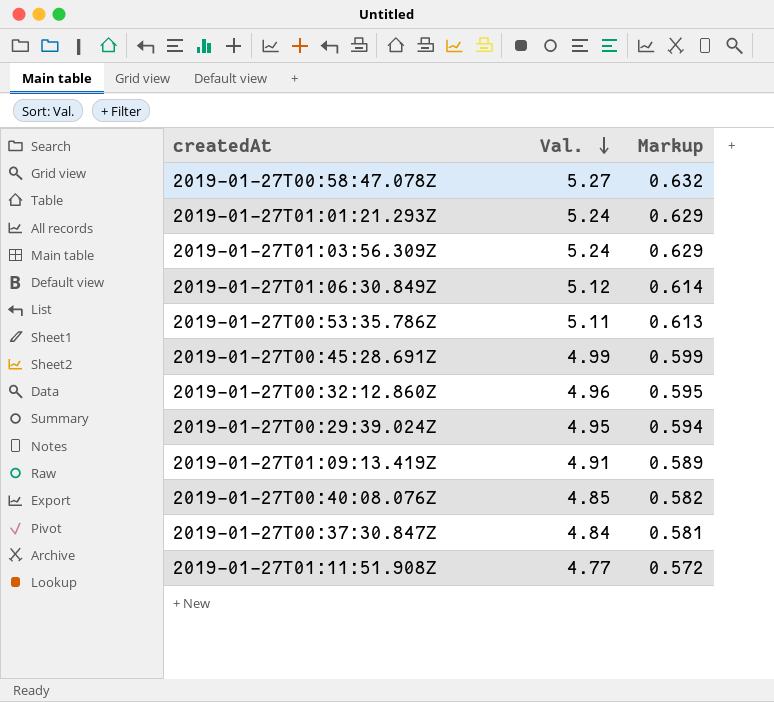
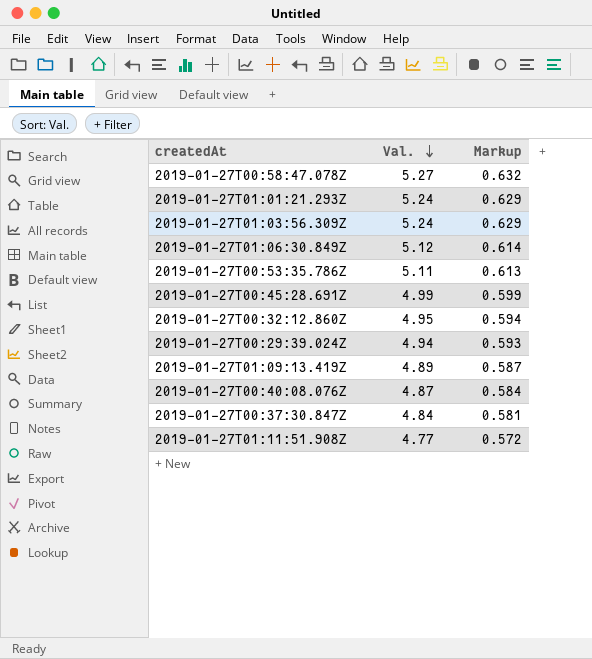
2019-01-27T00:32:12.860Z | Val.: 4.96 -> 4.95
2019-01-27T00:32:12.860Z | Markup: 0.595 -> 0.594
2019-01-27T00:29:39.024Z | Val.: 4.95 -> 4.94
2019-01-27T00:29:39.024Z | Markup: 0.594 -> 0.593
2019-01-27T01:09:13.419Z | Val.: 4.91 -> 4.89
2019-01-27T01:09:13.419Z | Markup: 0.589 -> 0.587
2019-01-27T00:40:08.076Z | Val.: 4.85 -> 4.87
2019-01-27T00:40:08.076Z | Markup: 0.582 -> 0.584

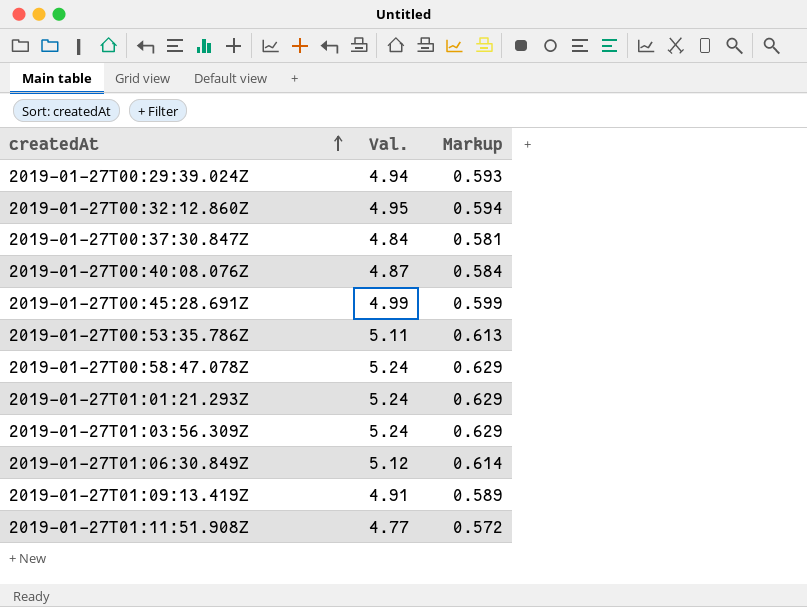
row order: Val. descending -> createdAt ascending
2019-01-27T00:58:47.078Z | Val.: 5.27 -> 5.24
2019-01-27T00:58:47.078Z | Markup: 0.632 -> 0.629
2019-01-27T01:09:13.419Z | Val.: 4.89 -> 4.91
2019-01-27T01:09:13.419Z | Markup: 0.587 -> 0.589

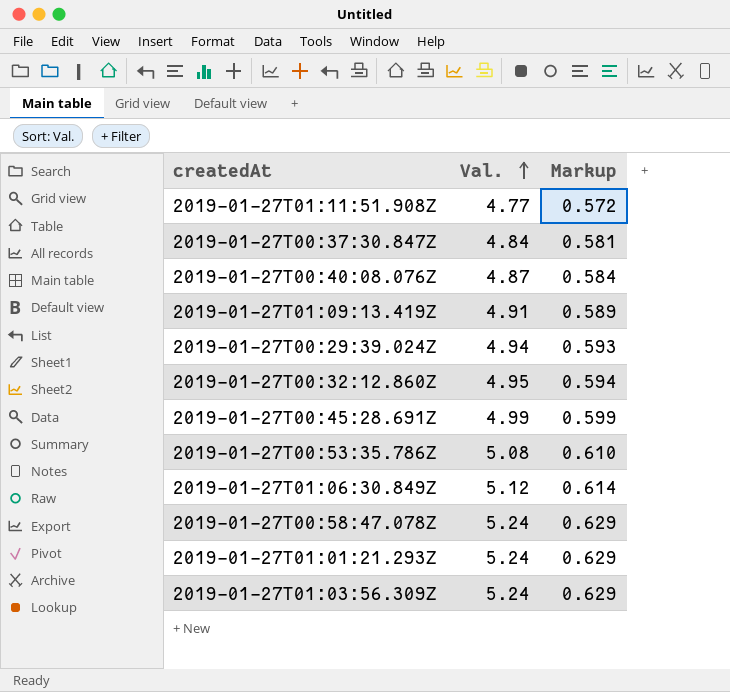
row order: createdAt ascending -> Val. ascending
2019-01-27T00:53:35.786Z | Val.: 5.11 -> 5.08
2019-01-27T00:53:35.786Z | Markup: 0.613 -> 0.610

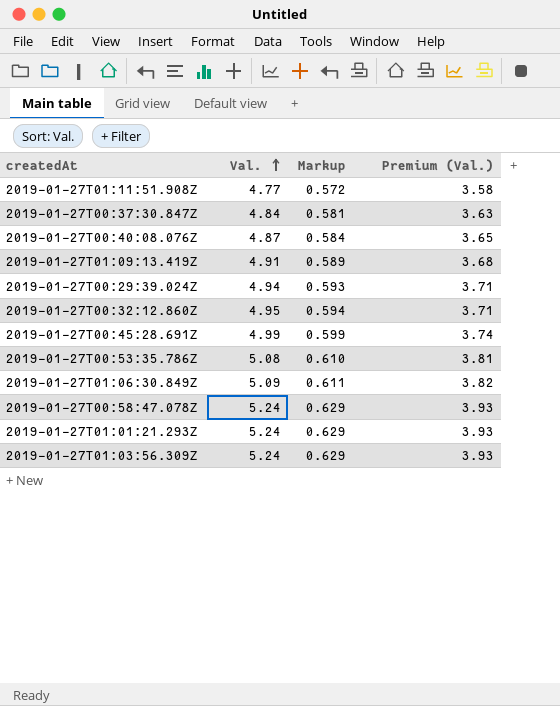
column Premium (Val.) | formula: none -> [Val.] * 0.75
2019-01-27T01:06:30.849Z | Val.: 5.12 -> 5.09
2019-01-27T01:06:30.849Z | Markup: 0.614 -> 0.611

